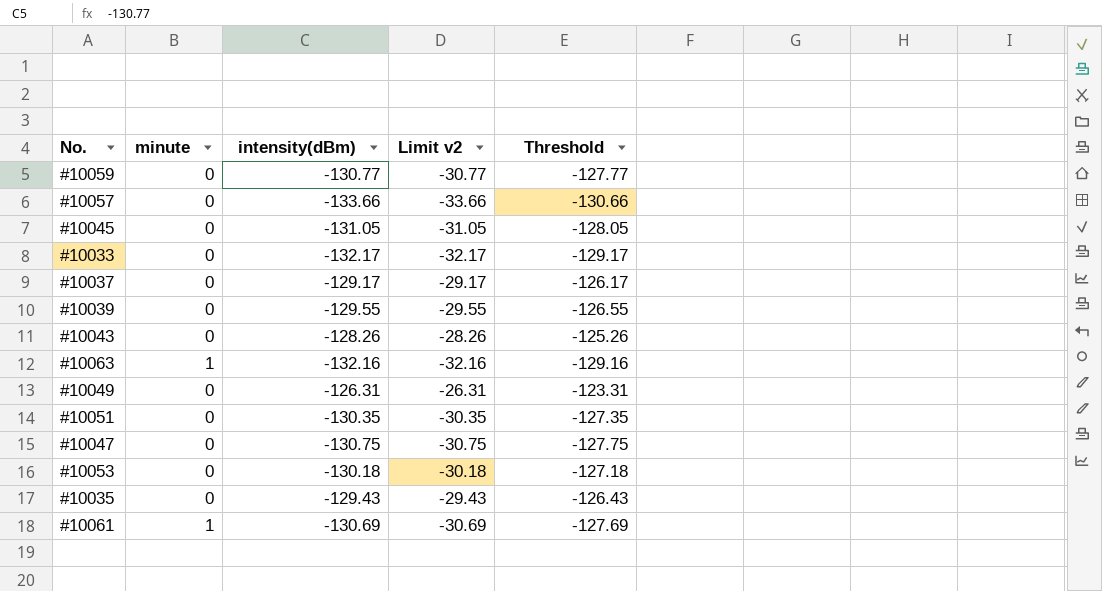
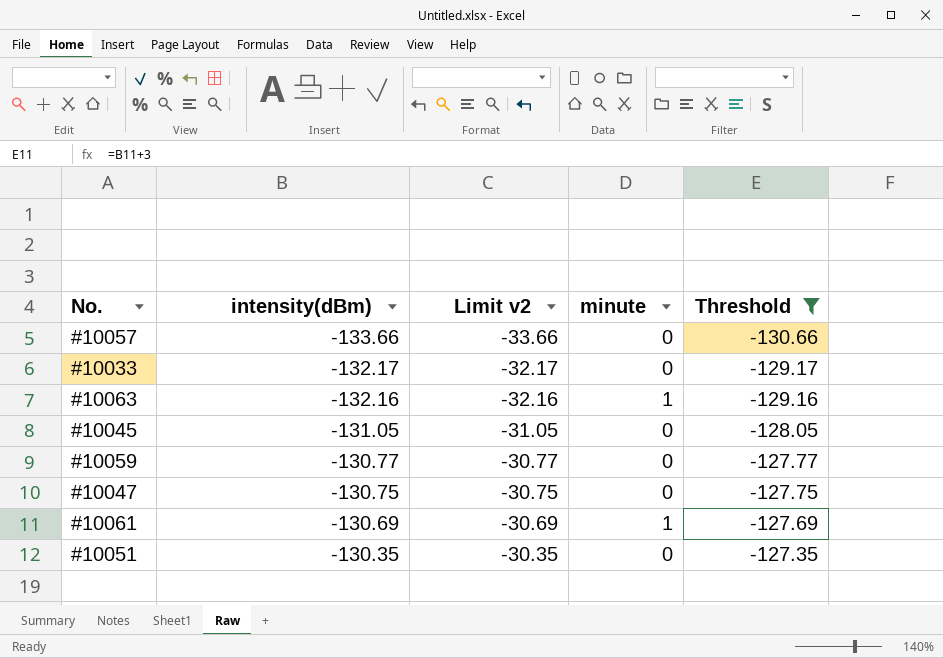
filter: none -> Threshold <= -127.35
row order: none -> intensity(dBm) ascending
column minute | position: 2 -> 4

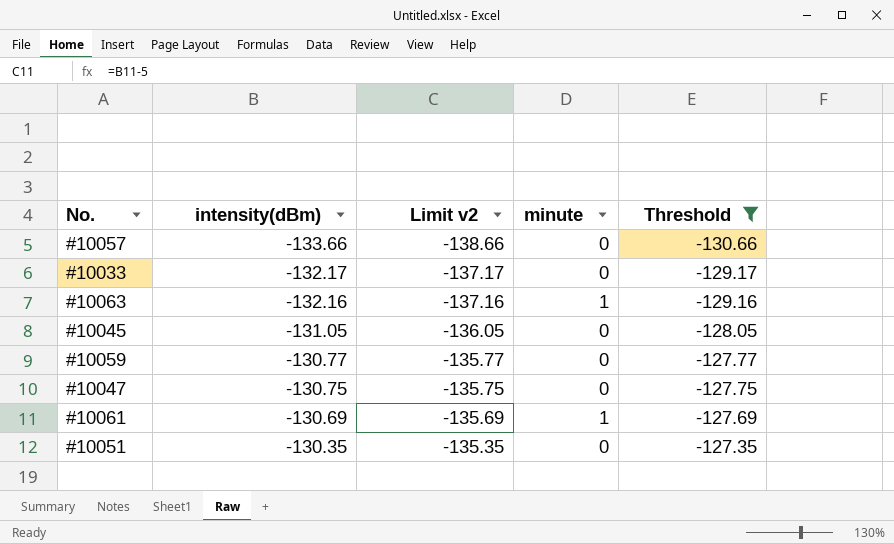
column Limit v2 | formula: [intensity(dBm)] + 100 -> [intensity(dBm)] - 5

